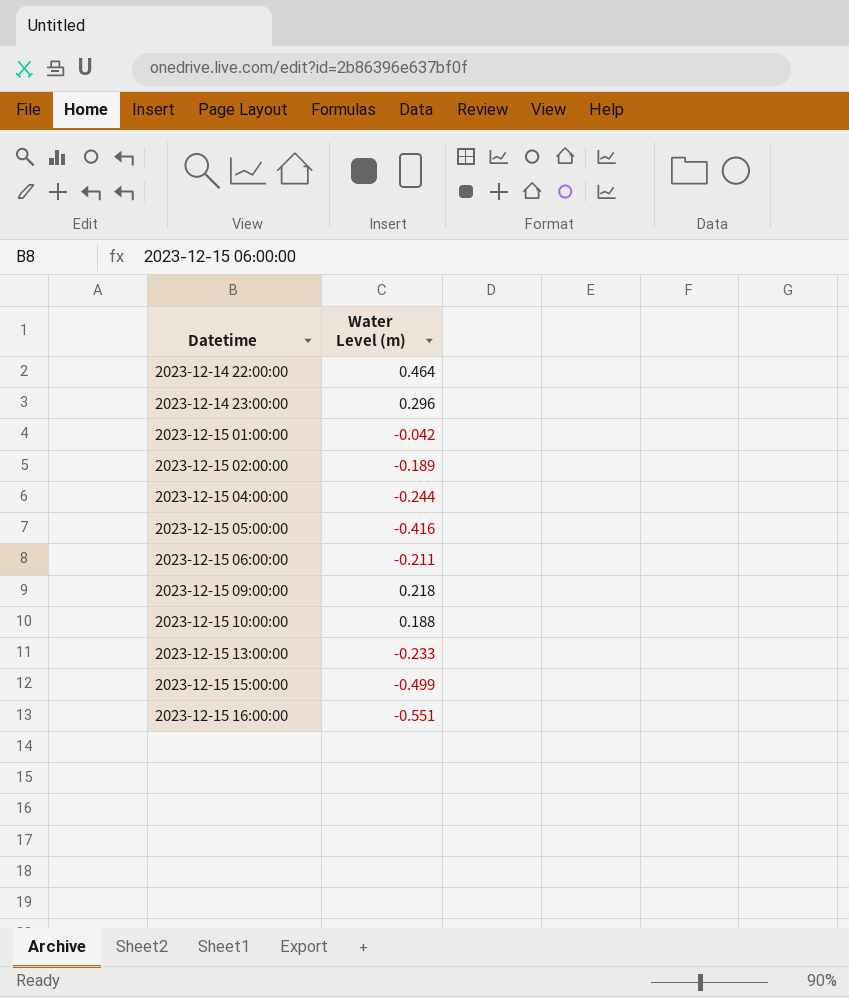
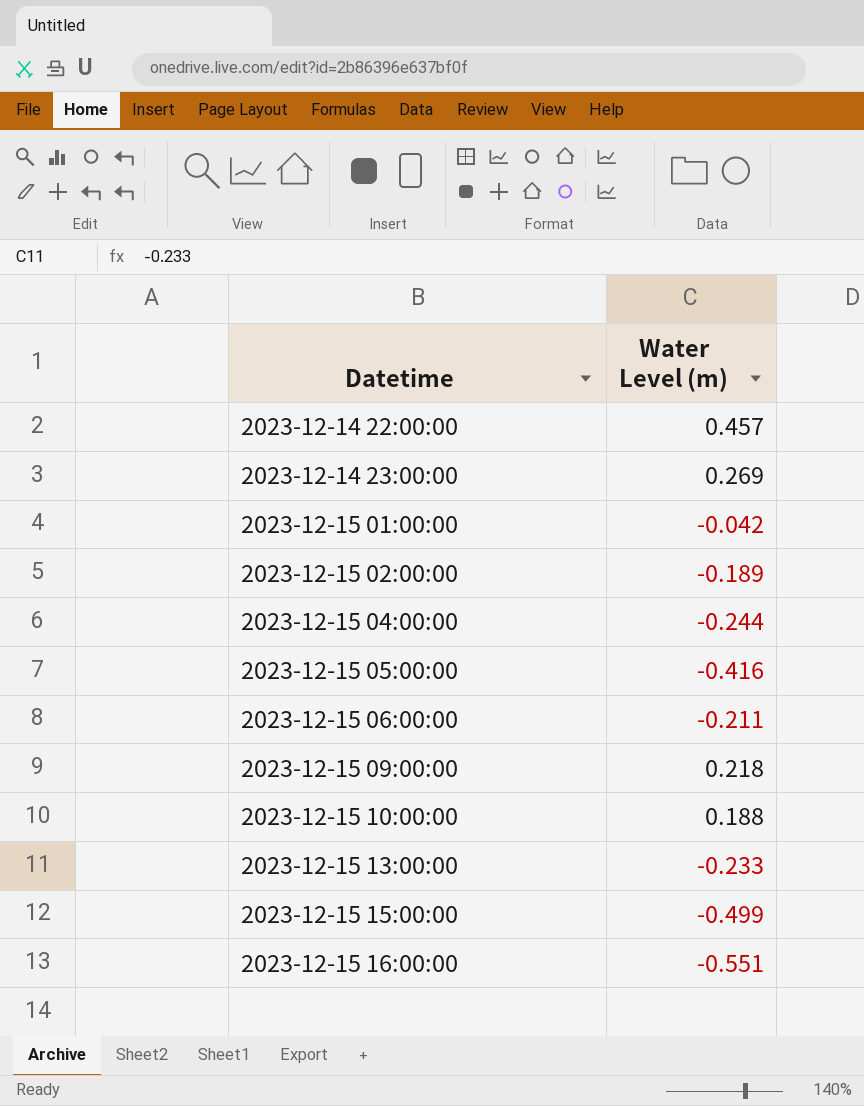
2023-12-14 22:00:00 | Water Level (m): 0.464 -> 0.457
2023-12-14 23:00:00 | Water Level (m): 0.296 -> 0.269

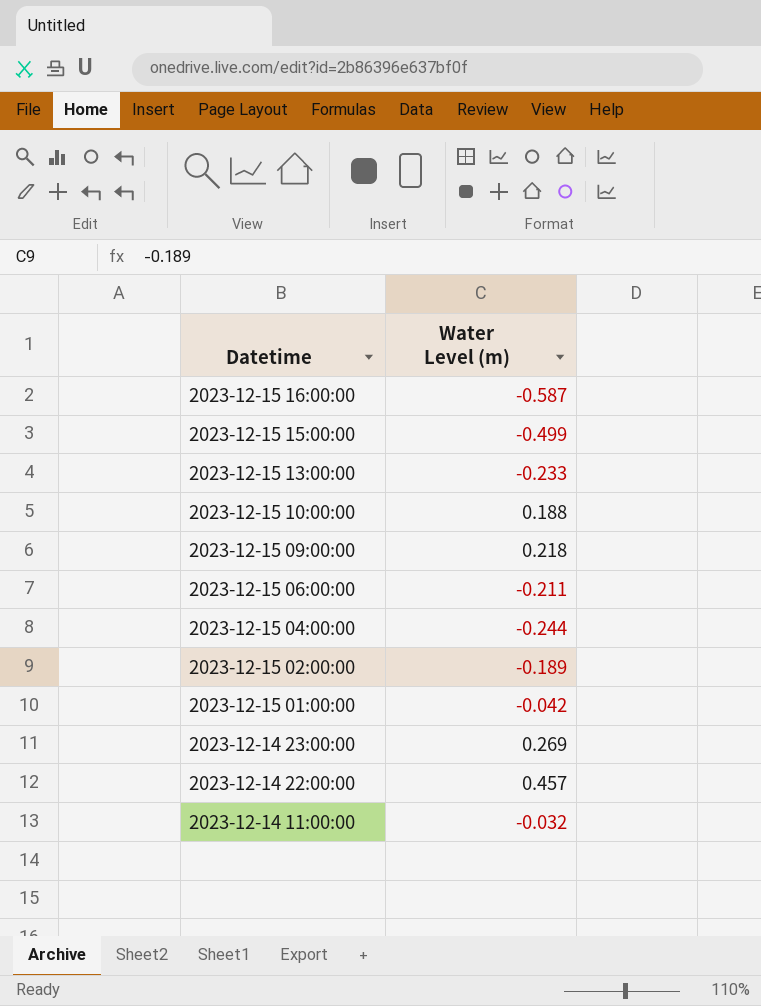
row order: Datetime ascending -> Datetime descending
row 2023-12-15 05:00:00: -0.416 -> none
2023-12-15 16:00:00 | Water Level (m): -0.551 -> -0.587
row 2023-12-14 11:00:00: none -> -0.032

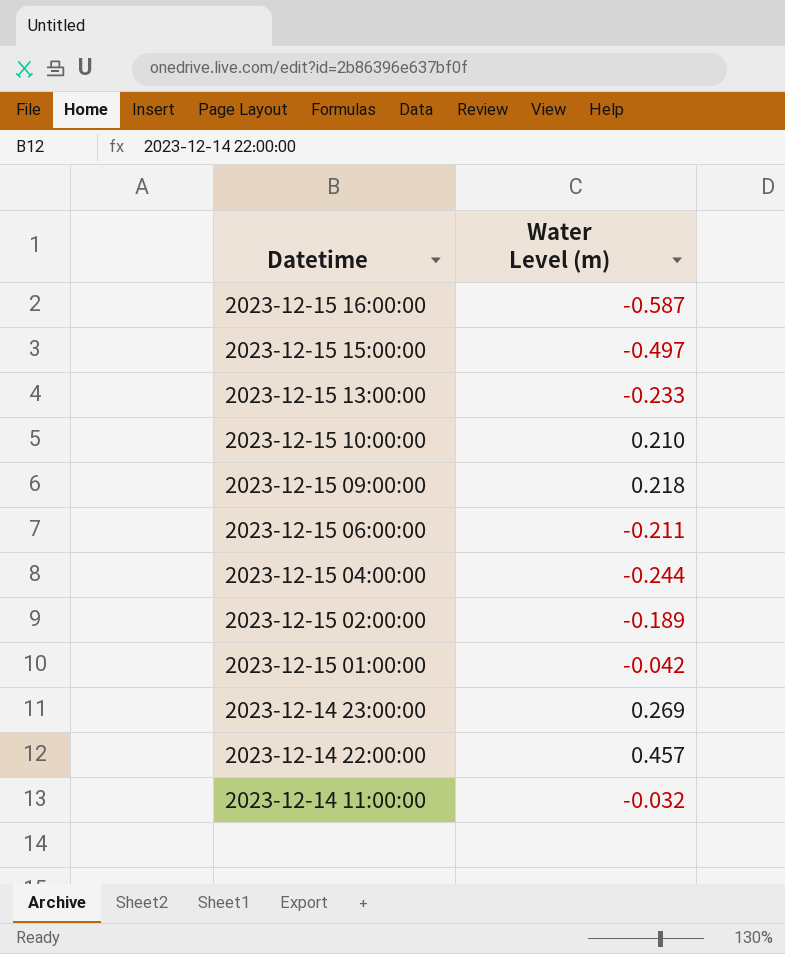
2023-12-15 15:00:00 | Water Level (m): -0.499 -> -0.497
2023-12-15 10:00:00 | Water Level (m): 0.188 -> 0.210

